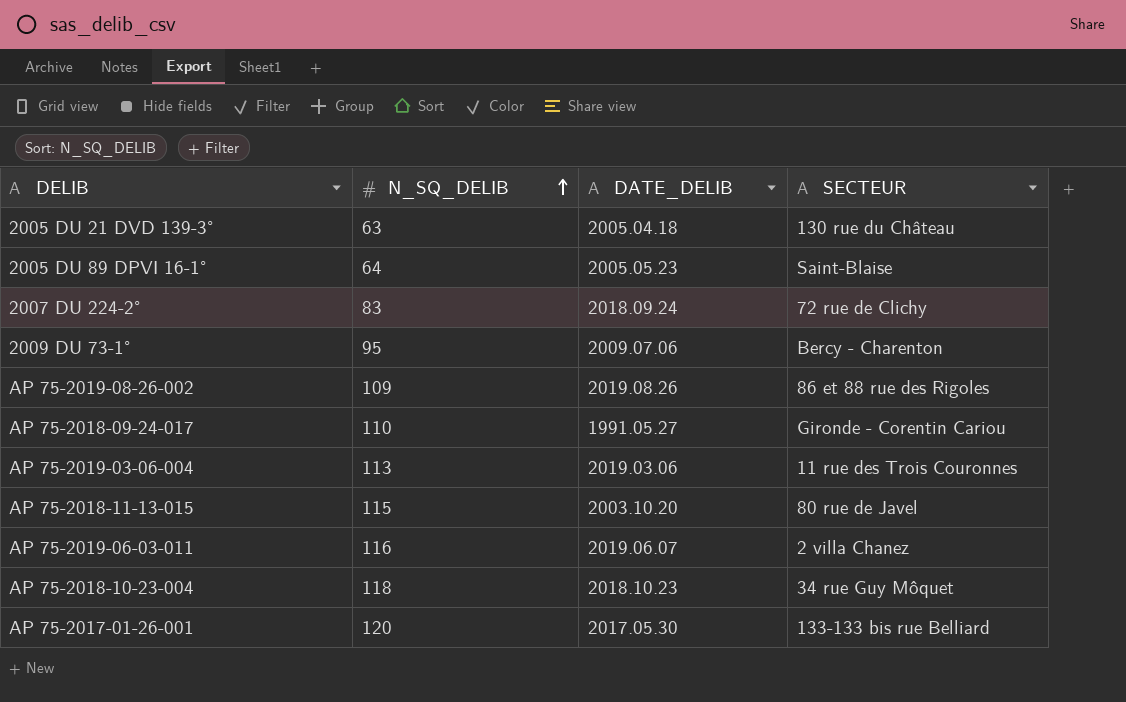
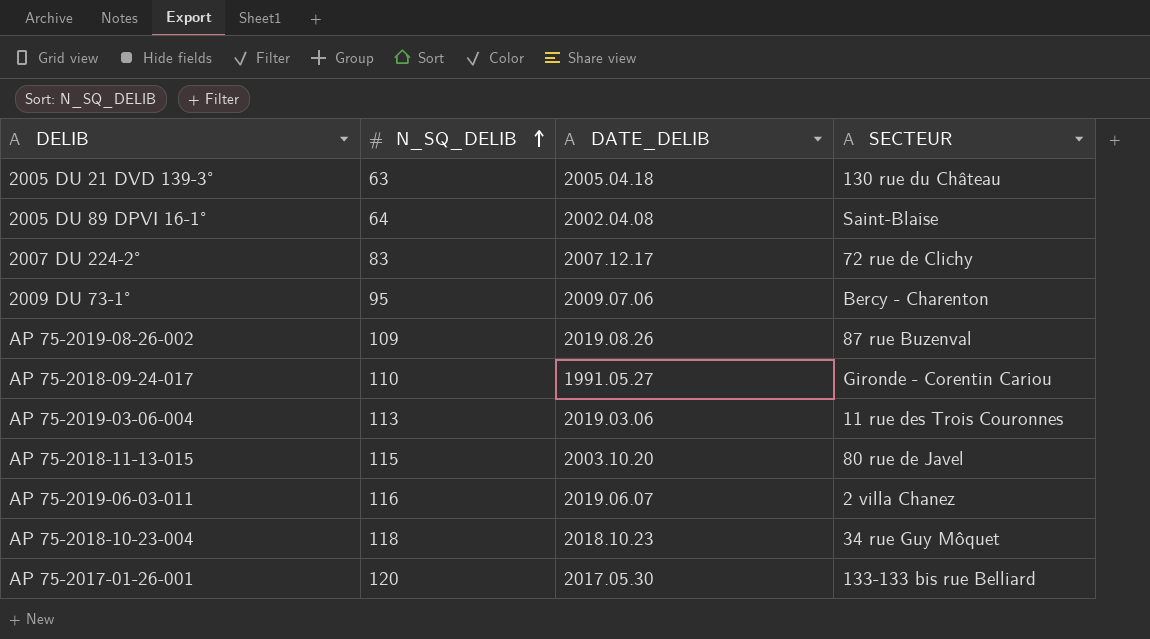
2005 DU 89 DPVI 16-1° | DATE_DELIB: 2005.05.23 -> 2002.04.08
2007 DU 224-2° | DATE_DELIB: 2018.09.24 -> 2007.12.17
AP 75-2019-08-26-002 | SECTEUR: 86 et 88 rue des Rigoles -> 87 rue Buzenval

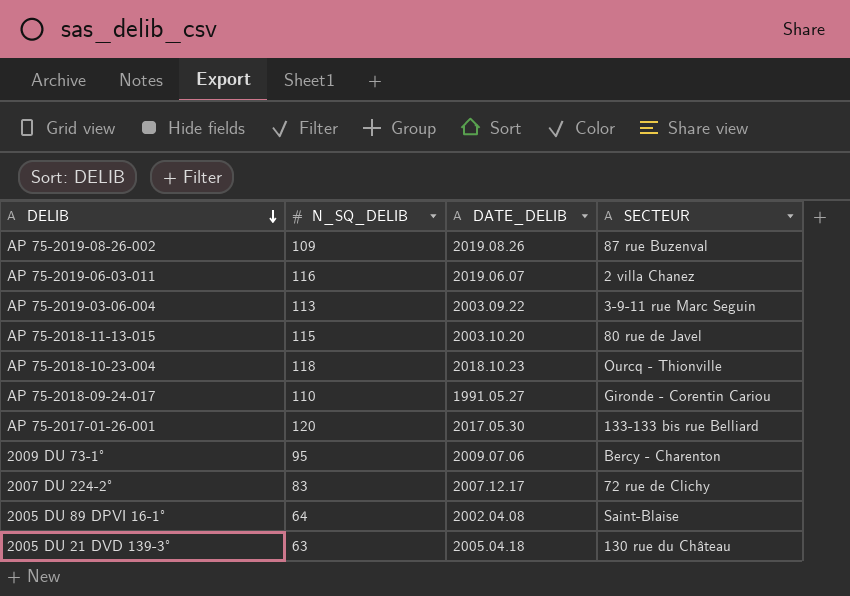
row order: N_SQ_DELIB ascending -> DELIB descending
AP 75-2019-03-06-004 | DATE_DELIB: 2019.03.06 -> 2003.09.22
AP 75-2019-03-06-004 | SECTEUR: 11 rue des Trois Couronnes -> 3-9-11 rue Marc Seguin
AP 75-2018-10-23-004 | SECTEUR: 34 rue Guy Môquet -> Ourcq - Thionville

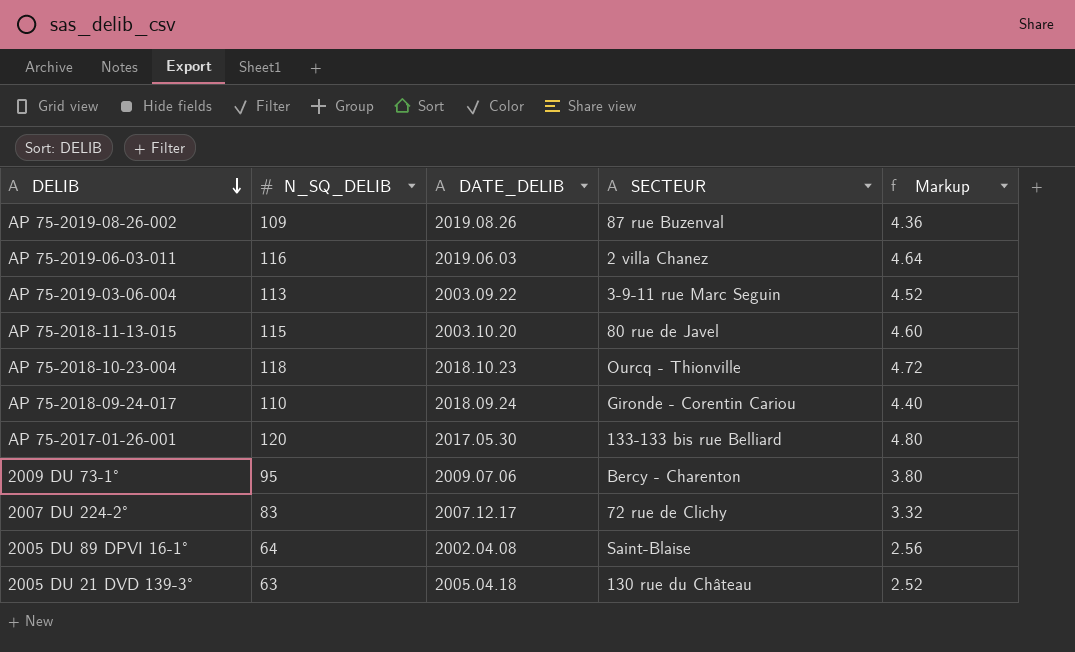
column Markup | formula: none -> [N_SQ_DELIB] * 0.04
AP 75-2019-06-03-011 | DATE_DELIB: 2019.06.07 -> 2019.06.03
AP 75-2018-09-24-017 | DATE_DELIB: 1991.05.27 -> 2018.09.24

